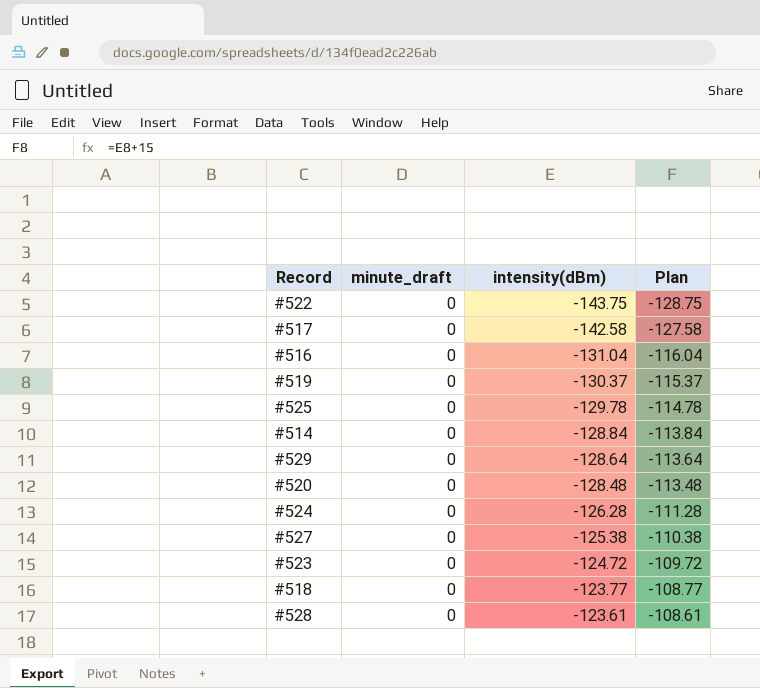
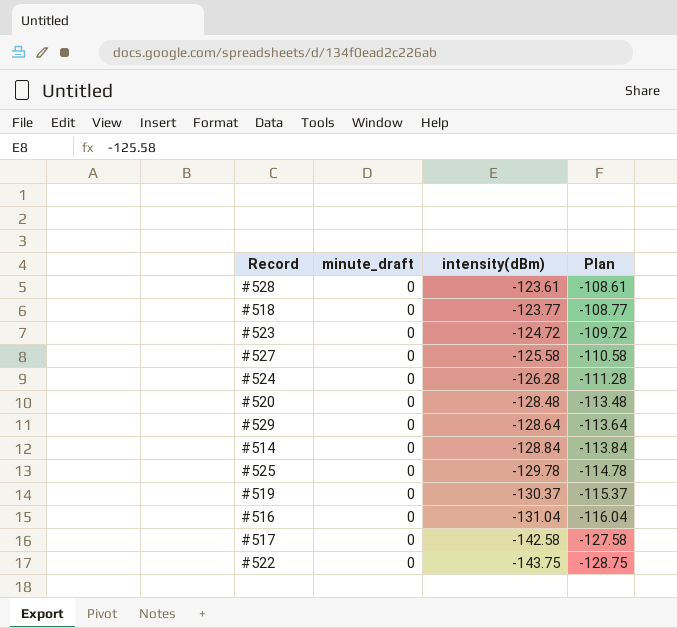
row order: intensity(dBm) ascending -> intensity(dBm) descending
#527 | intensity(dBm): -125.38 -> -125.58
#527 | Plan: -110.38 -> -110.58

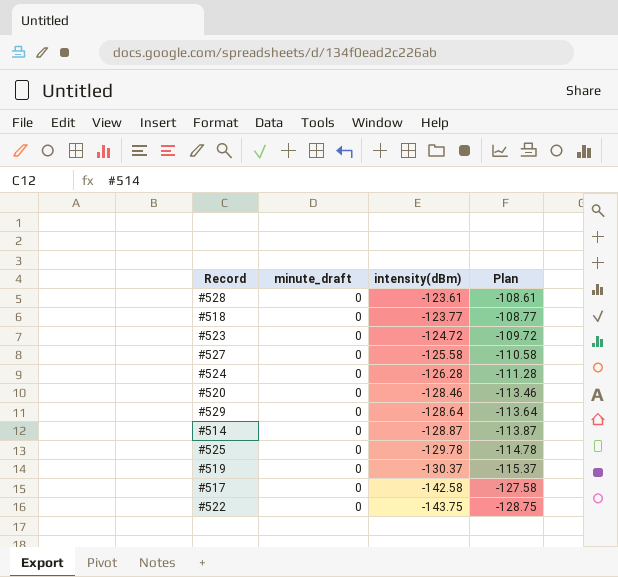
row #516: 0 | -131.04 | -116.04 -> none
#520 | intensity(dBm): -128.48 -> -128.46
#520 | Plan: -113.48 -> -113.46
#514 | intensity(dBm): -128.84 -> -128.87
#514 | Plan: -113.84 -> -113.87

